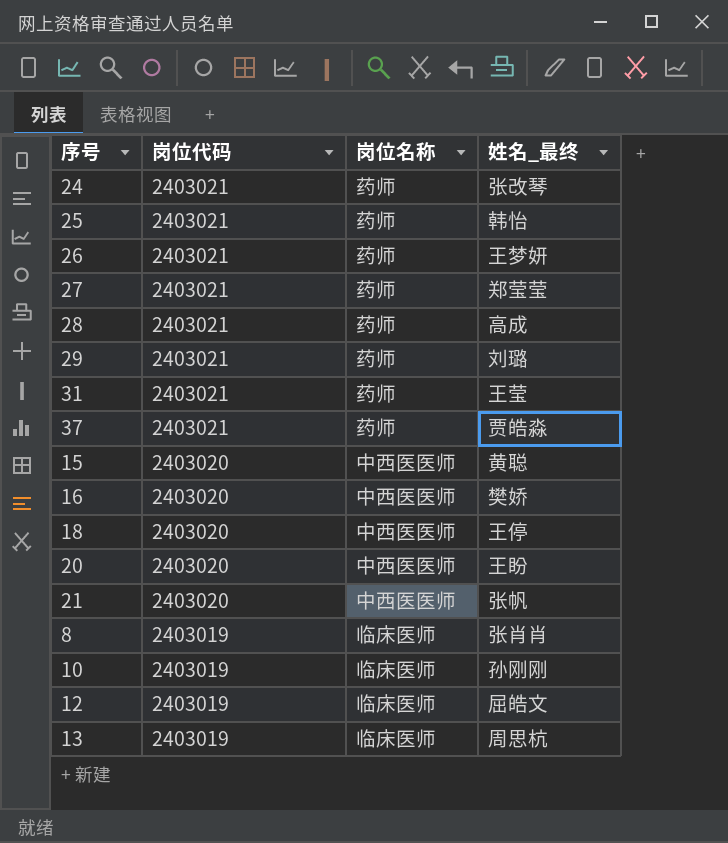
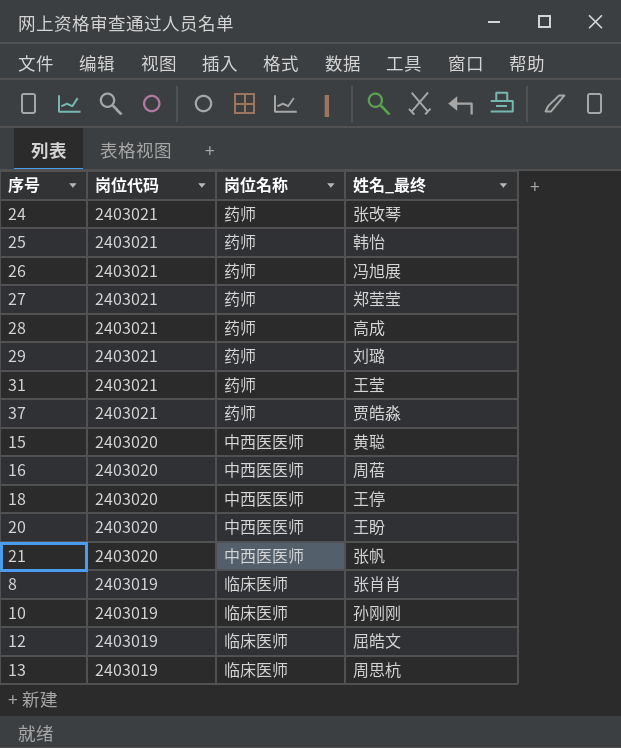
26 | 姓名_最终: 王梦妍 -> 冯旭展
16 | 姓名_最终: 樊娇 -> 周蓓

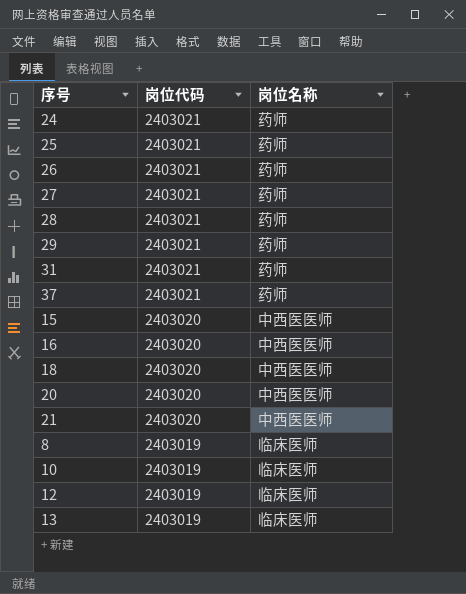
column 姓名_最终 | position: 4 -> none

